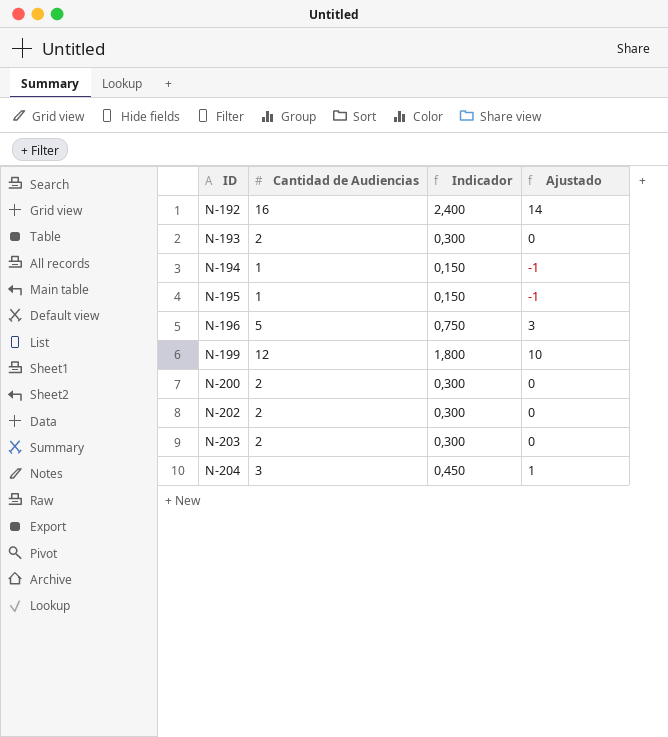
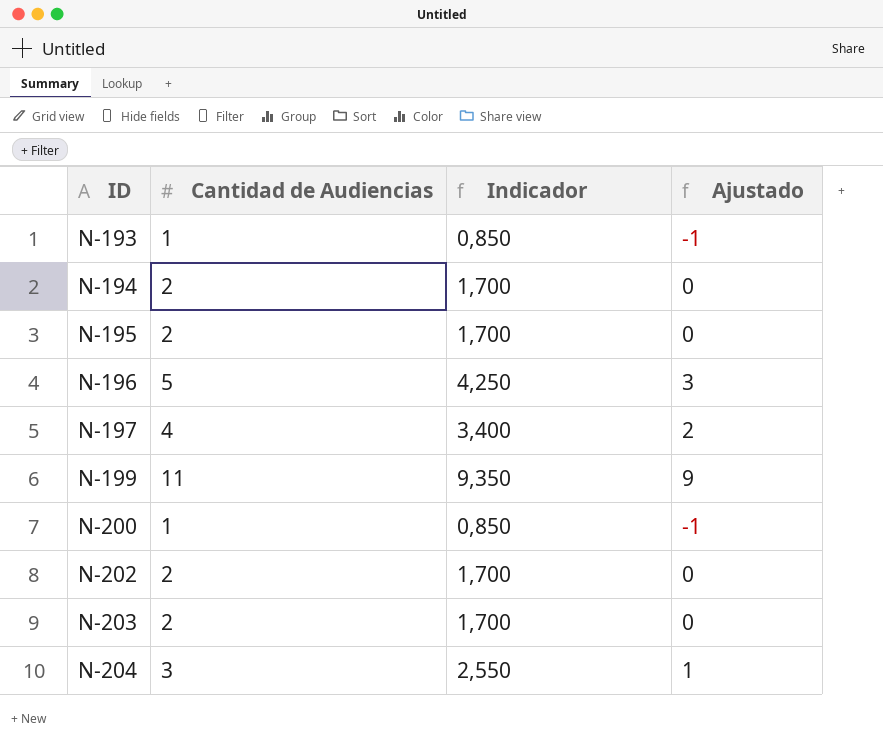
column Indicador | formula: [Cantidad de Audiencias] * 0,15 -> [Cantidad de Audiencias] * 0,85
row N-192: 16 | 2,400 | 14 -> none
N-193 | Cantidad de Audiencias: 2 -> 1
N-193 | Ajustado: 0 -> -1
N-194 | Cantidad de Audiencias: 1 -> 2
N-194 | Ajustado: -1 -> 0
N-195 | Cantidad de Audiencias: 1 -> 2
N-195 | Ajustado: -1 -> 0
row N-197: none -> 4 | 3,400 | 2
N-199 | Cantidad de Audiencias: 12 -> 11
N-199 | Ajustado: 10 -> 9
N-200 | Cantidad de Audiencias: 2 -> 1
N-200 | Ajustado: 0 -> -1

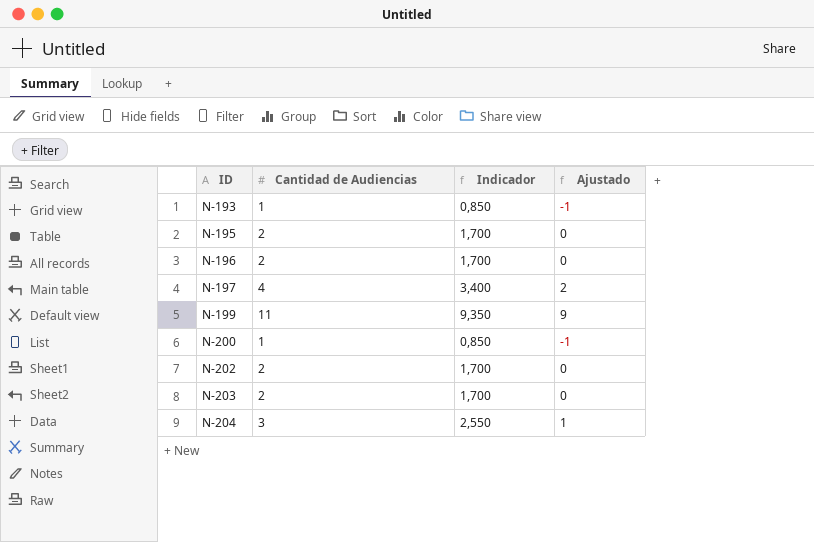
row N-194: 2 | 1,700 | 0 -> none
N-196 | Cantidad de Audiencias: 5 -> 2
N-196 | Indicador: 4,250 -> 1,700
N-196 | Ajustado: 3 -> 0

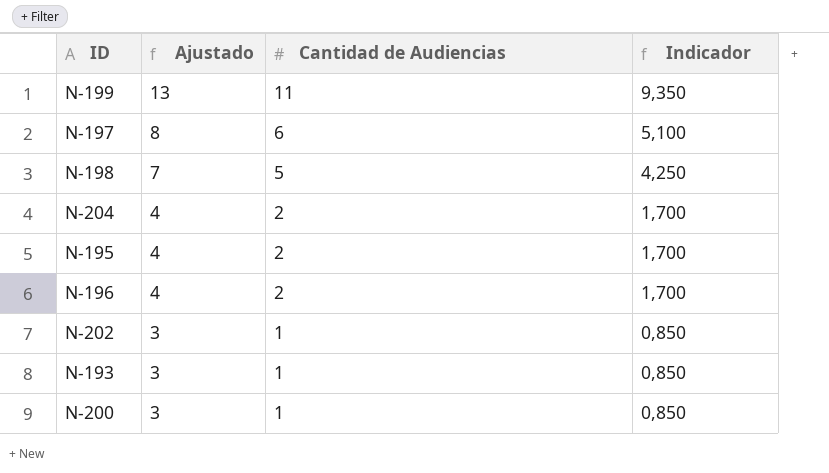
row order: ID ascending -> Ajustado descending
column Ajustado | formula: [Cantidad de Audiencias] - 2 -> [Cantidad de Audiencias] + 2
column Ajustado | position: 4 -> 2
row N-203: 2 | 1,700 | 0 -> none
N-197 | Cantidad de Audiencias: 4 -> 6
N-197 | Indicador: 3,400 -> 5,100
row N-198: none -> 7 | 5 | 4,250
N-204 | Cantidad de Audiencias: 3 -> 2
N-204 | Indicador: 2,550 -> 1,700
N-202 | Cantidad de Audiencias: 2 -> 1
N-202 | Indicador: 1,700 -> 0,850

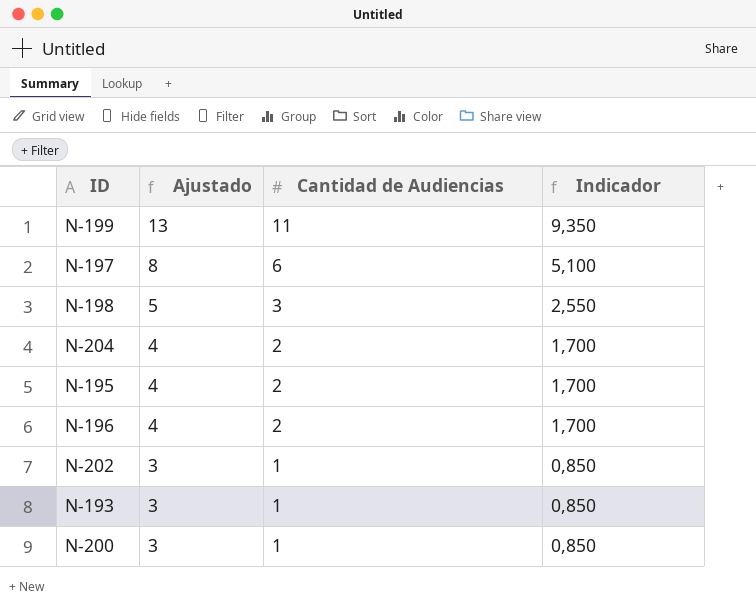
N-198 | Ajustado: 7 -> 5
N-198 | Cantidad de Audiencias: 5 -> 3
N-198 | Indicador: 4,250 -> 2,550

